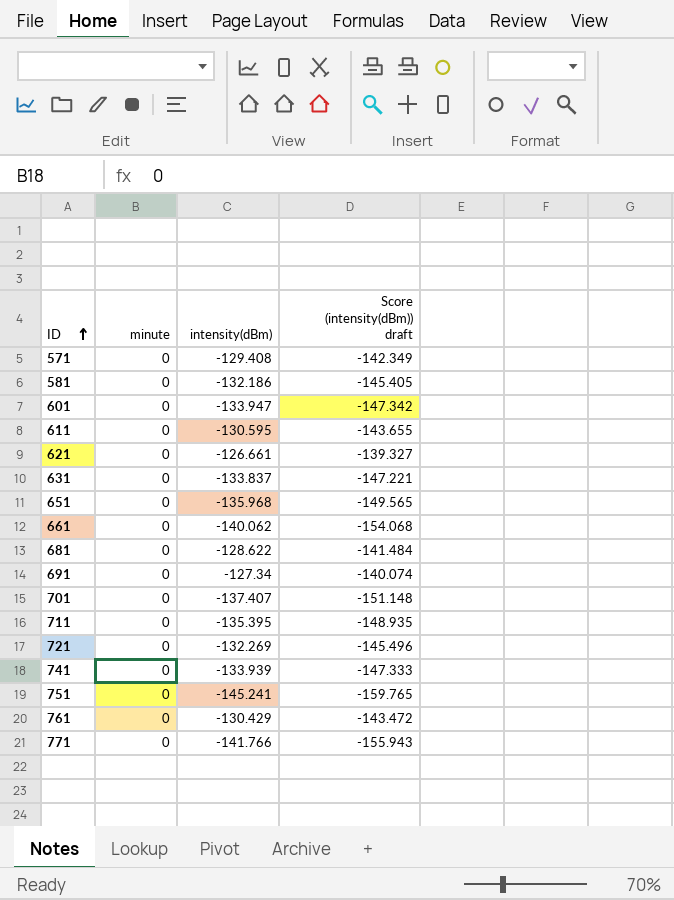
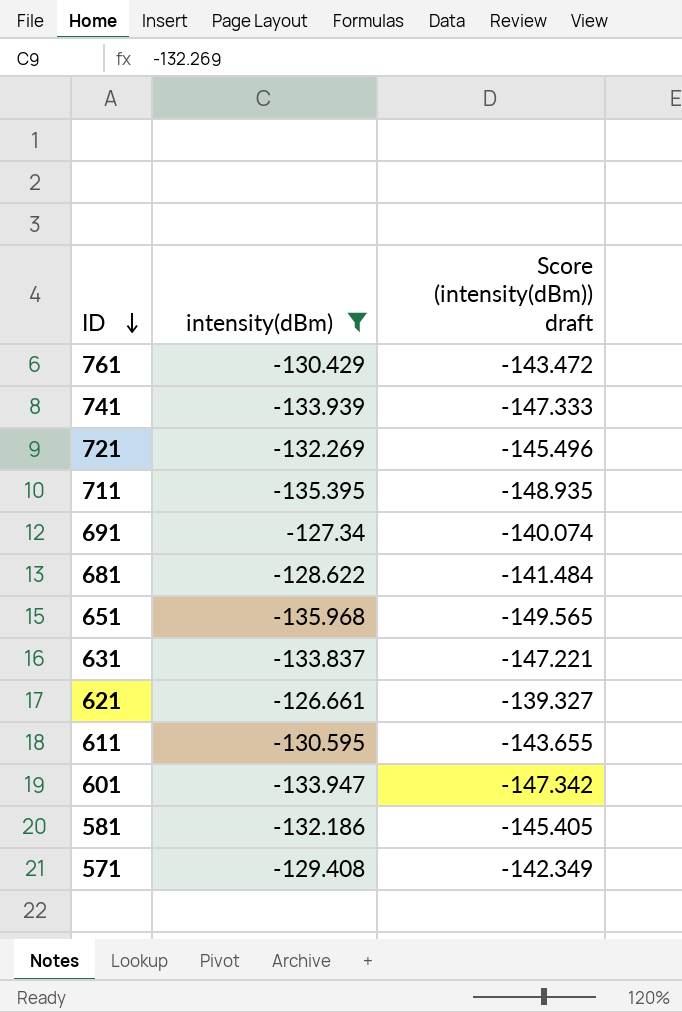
filter: none -> intensity(dBm) >= -135.968
row order: ID ascending -> ID descending
column minute | position: 2 -> none

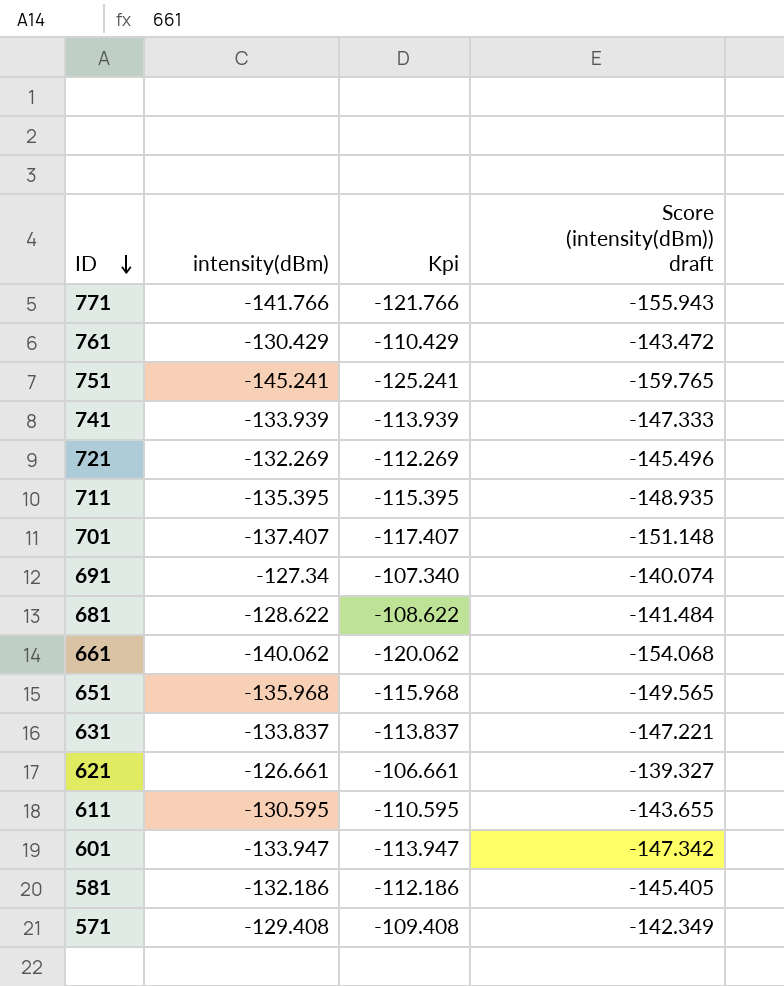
filter: intensity(dBm) >= -135.968 -> none
column Kpi | formula: none -> [intensity(dBm)] + 20

